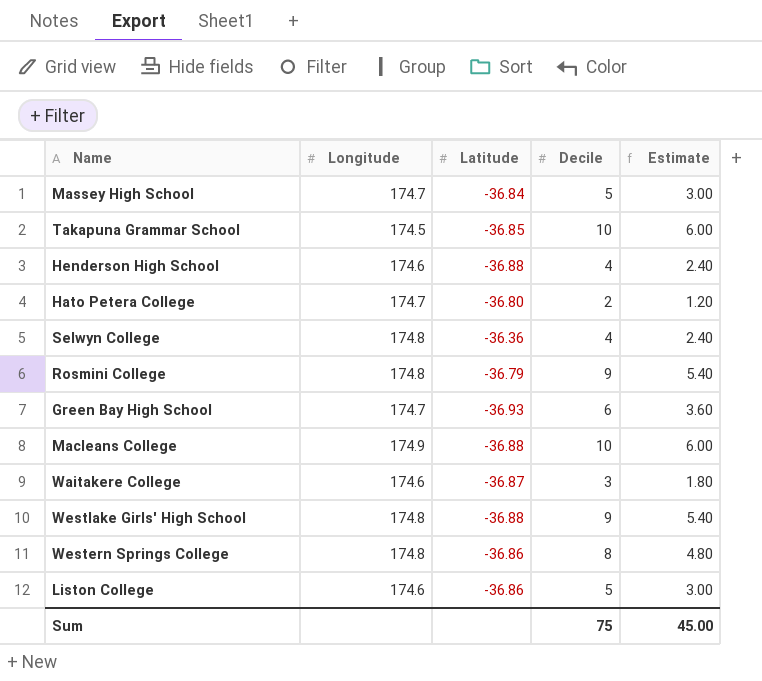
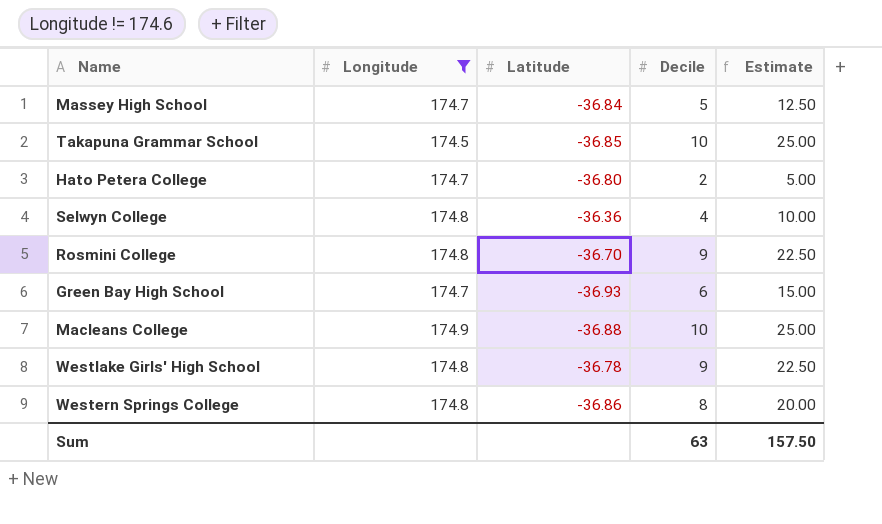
filter: none -> Longitude != 174.6
column Estimate | formula: [Decile] * 0.6 -> [Decile] * 2.5
Rosmini College | Latitude: -36.79 -> -36.70
Westlake Girls' High School | Latitude: -36.88 -> -36.78
Sum | Decile: 75 -> 63
Sum | Estimate: 45.00 -> 157.50

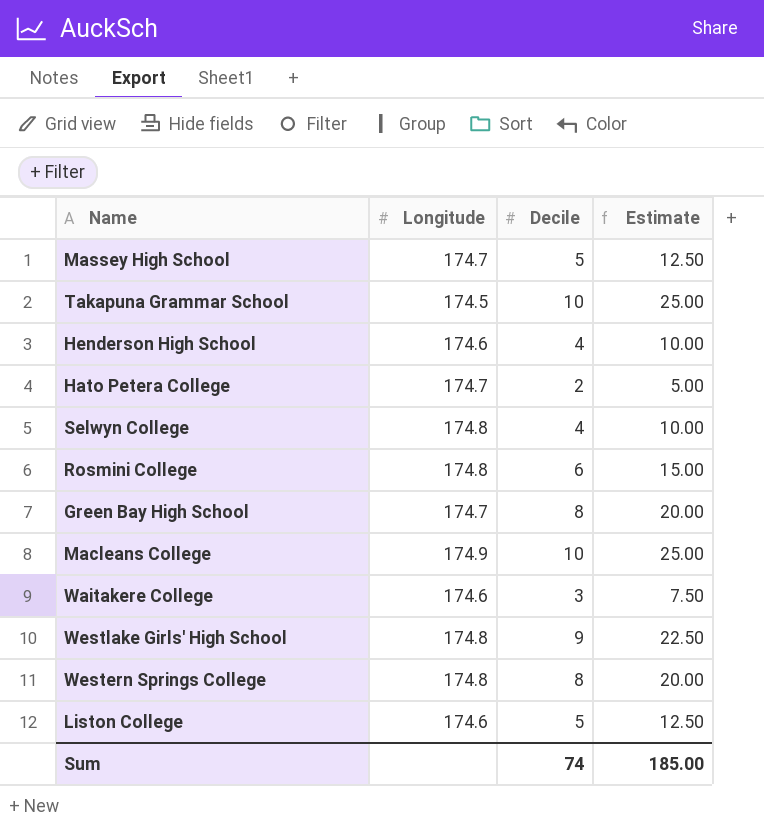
filter: Longitude != 174.6 -> none
column Latitude | position: 3 -> none
Rosmini College | Decile: 9 -> 6
Rosmini College | Estimate: 22.50 -> 15.00
Green Bay High School | Decile: 6 -> 8
Green Bay High School | Estimate: 15.00 -> 20.00
Sum | Decile: 63 -> 74
Sum | Estimate: 157.50 -> 185.00

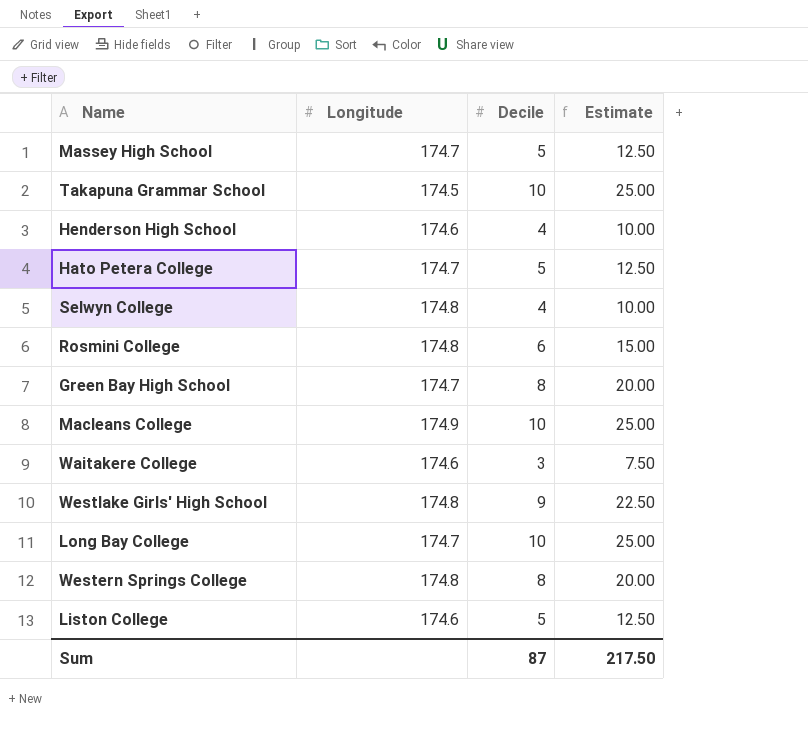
Hato Petera College | Decile: 2 -> 5
Hato Petera College | Estimate: 5.00 -> 12.50
row Long Bay College: none -> 174.7 | 10 | 25.00
Sum | Decile: 74 -> 87
Sum | Estimate: 185.00 -> 217.50

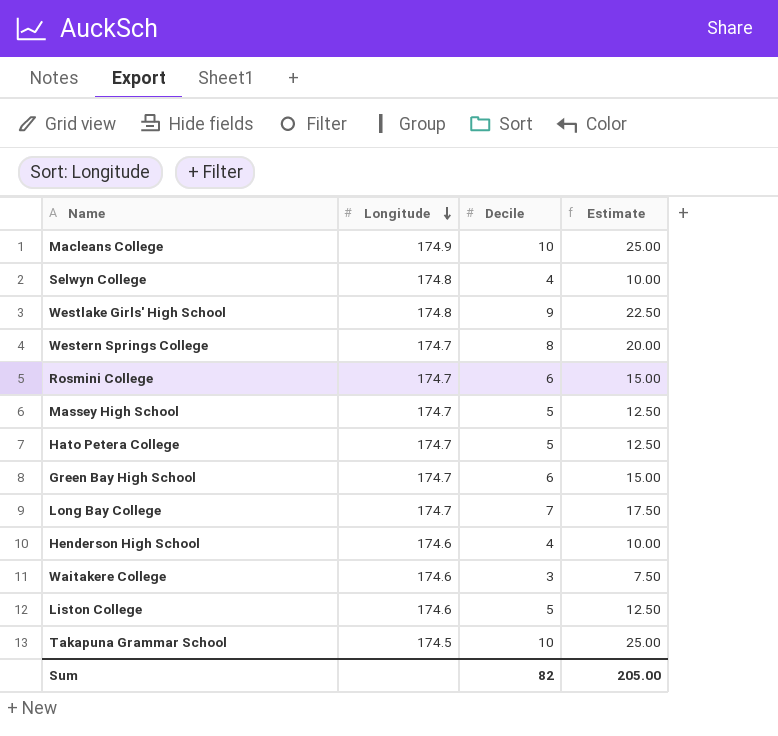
row order: none -> Longitude descending
Western Springs College | Longitude: 174.8 -> 174.7
Rosmini College | Longitude: 174.8 -> 174.7
Green Bay High School | Decile: 8 -> 6
Green Bay High School | Estimate: 20.00 -> 15.00
Long Bay College | Decile: 10 -> 7
Long Bay College | Estimate: 25.00 -> 17.50
Sum | Decile: 87 -> 82
Sum | Estimate: 217.50 -> 205.00

